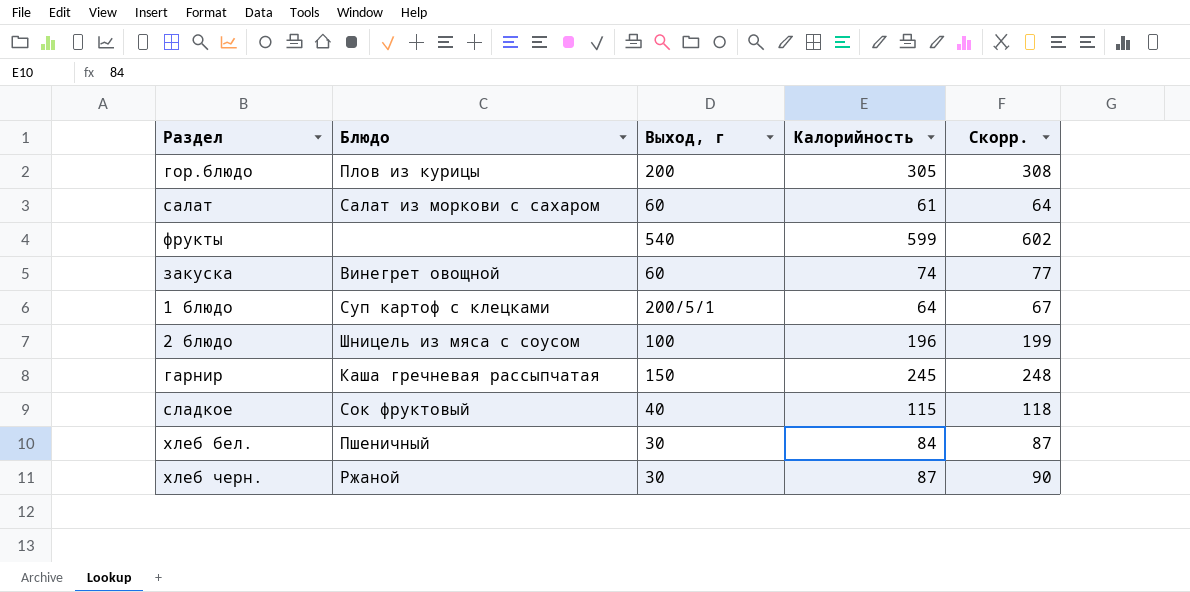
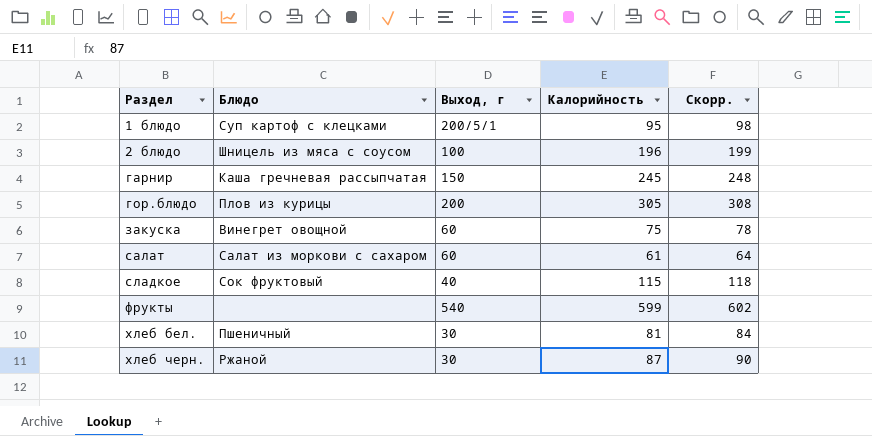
row order: none -> Раздел ascending
1 блюдо | Калорийность: 64 -> 95
1 блюдо | Скорр.: 67 -> 98
закуска | Калорийность: 74 -> 75
закуска | Скорр.: 77 -> 78
хлеб бел. | Калорийность: 84 -> 81
хлеб бел. | Скорр.: 87 -> 84

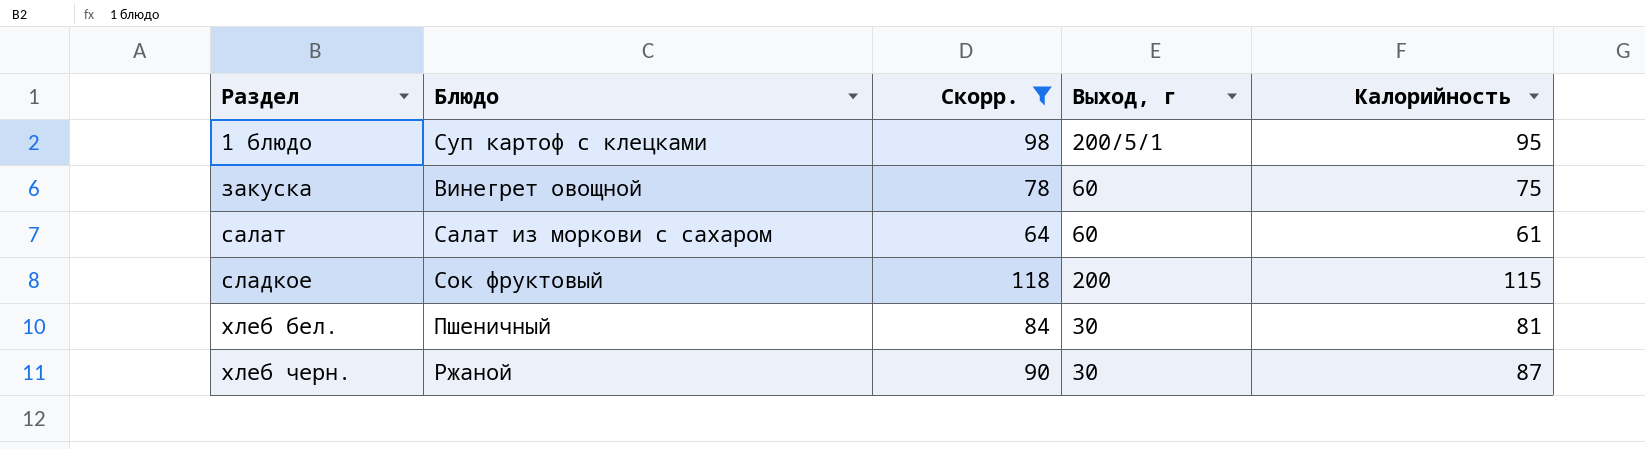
filter: none -> Скорр. <= 118
column Скорр. | position: 5 -> 3
сладкое | Выход, г: 40 -> 200

